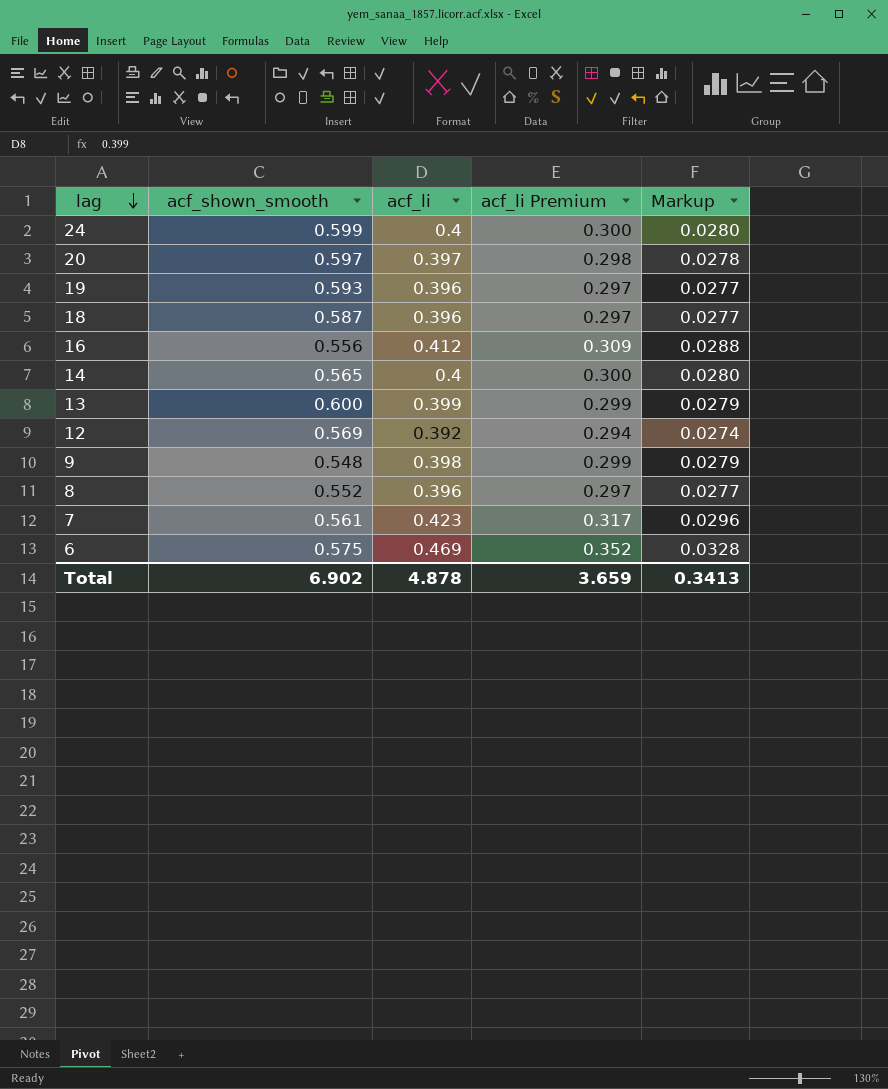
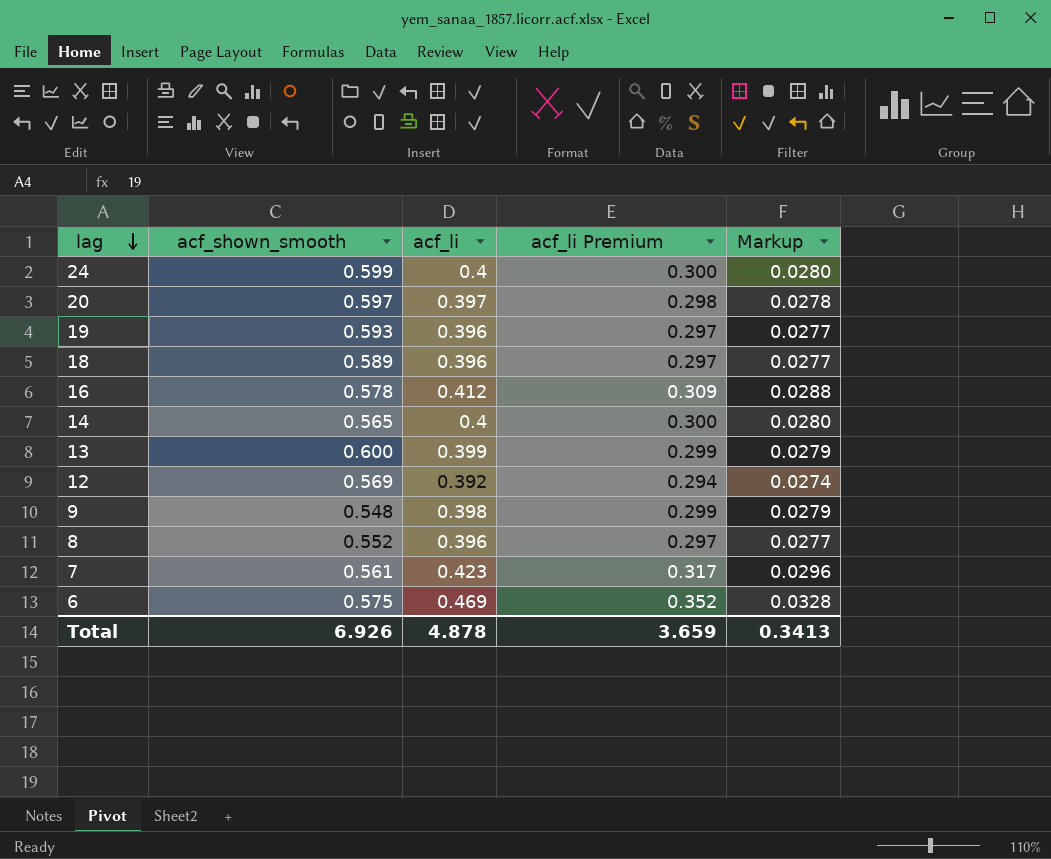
18 | acf_shown_smooth: 0.587 -> 0.589
16 | acf_shown_smooth: 0.556 -> 0.578
Total | acf_shown_smooth: 6.902 -> 6.926

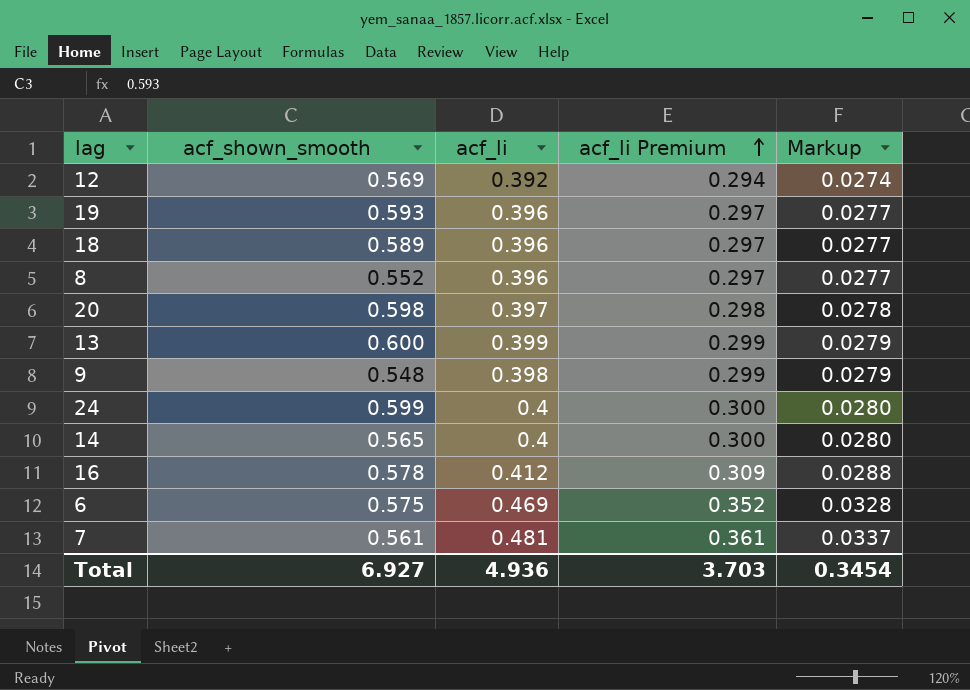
row order: lag descending -> acf_li Premium ascending
20 | acf_shown_smooth: 0.597 -> 0.598
7 | acf_li: 0.423 -> 0.481
7 | acf_li Premium: 0.317 -> 0.361
7 | Markup: 0.0296 -> 0.0337
Total | acf_shown_smooth: 6.926 -> 6.927
Total | acf_li: 4.878 -> 4.936
Total | acf_li Premium: 3.659 -> 3.703
Total | Markup: 0.3413 -> 0.3454

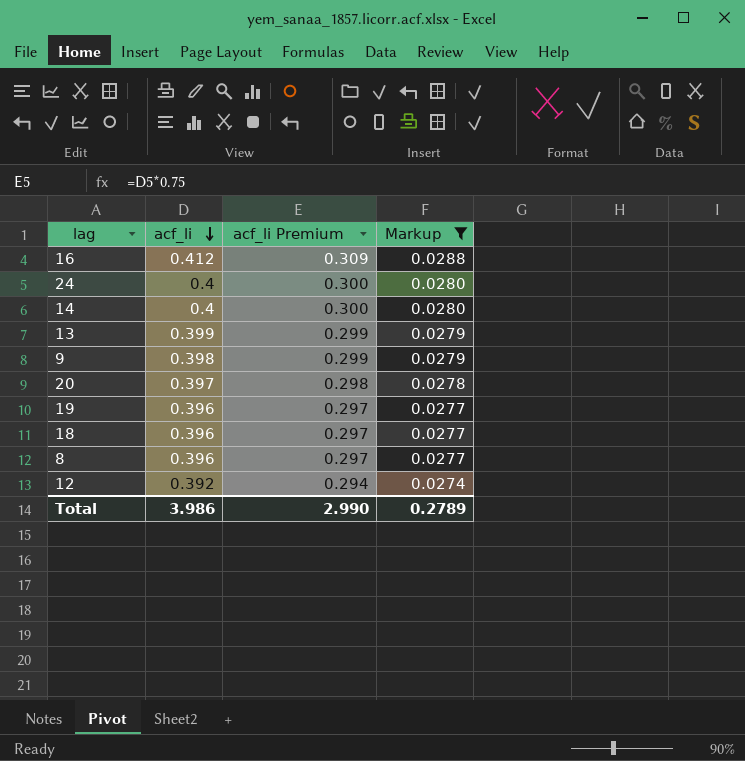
filter: none -> Markup <= 0.0288
row order: acf_li Premium ascending -> acf_li descending
column acf_shown_smooth | position: 2 -> none
Total | acf_li: 4.936 -> 3.986
Total | acf_li Premium: 3.703 -> 2.990
Total | Markup: 0.3454 -> 0.2789

